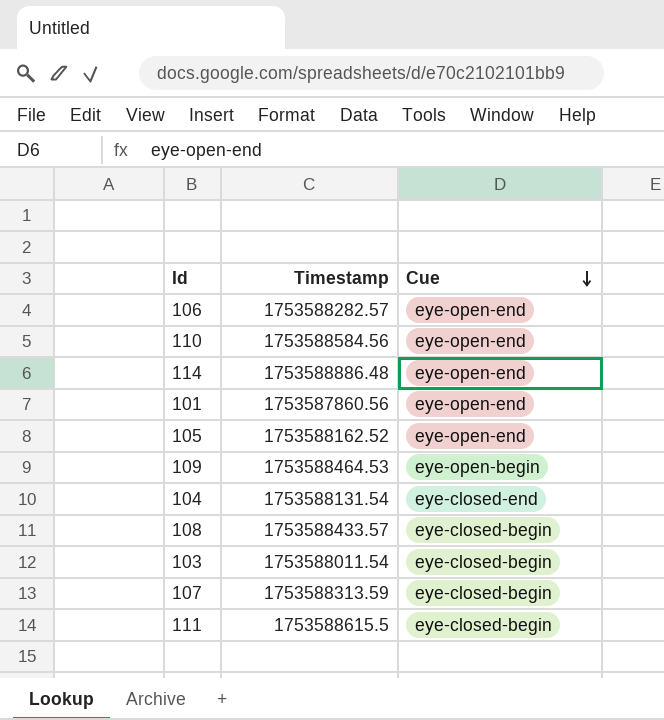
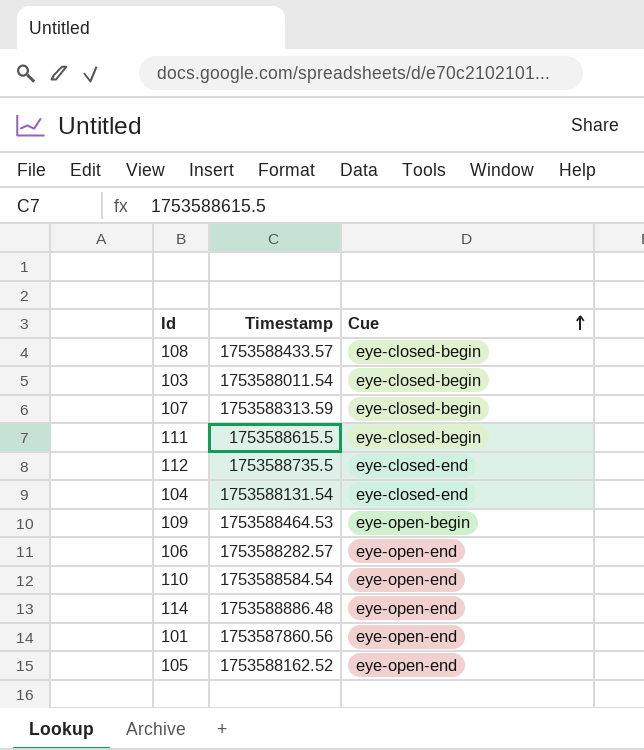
row order: Cue descending -> Cue ascending
row 112: none -> 1753588735.5 | eye-closed-end
110 | Timestamp: 1753588584.56 -> 1753588584.54

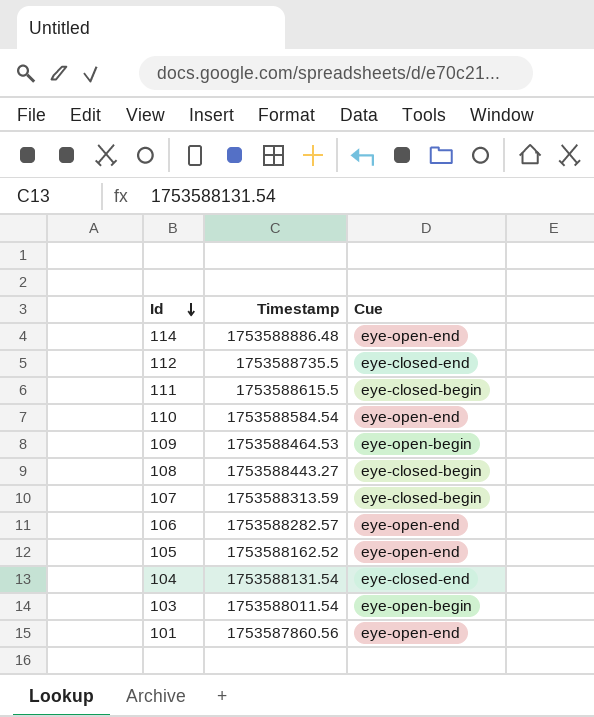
row order: Cue ascending -> Id descending
108 | Timestamp: 1753588433.57 -> 1753588443.27
103 | Cue: eye-closed-begin -> eye-open-begin

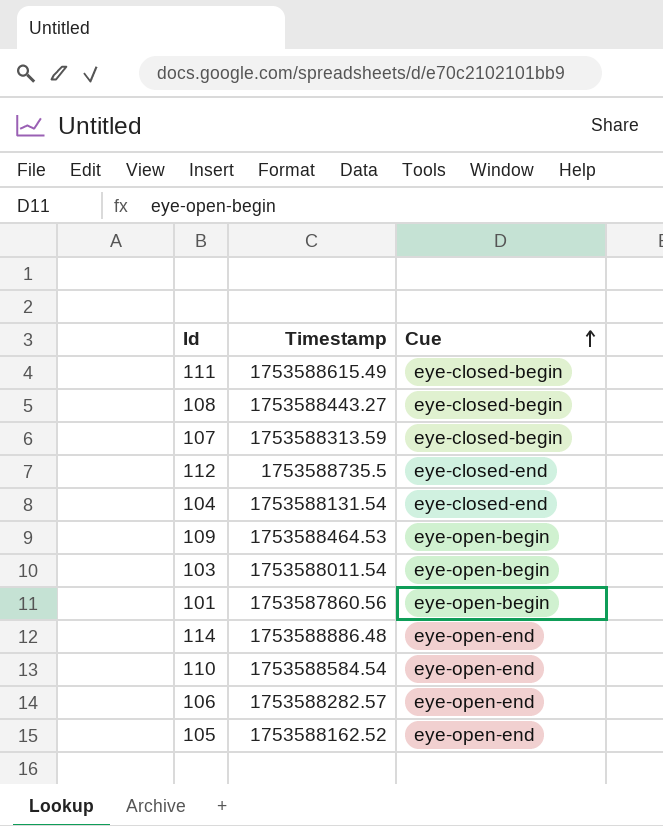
row order: Id descending -> Cue ascending
111 | Timestamp: 1753588615.5 -> 1753588615.49
101 | Cue: eye-open-end -> eye-open-begin

